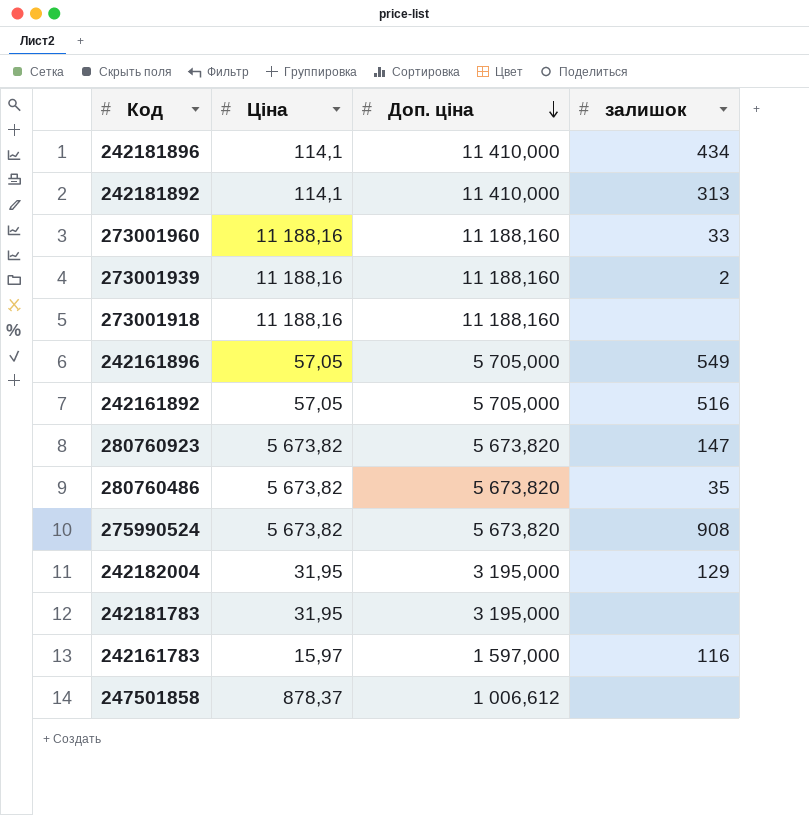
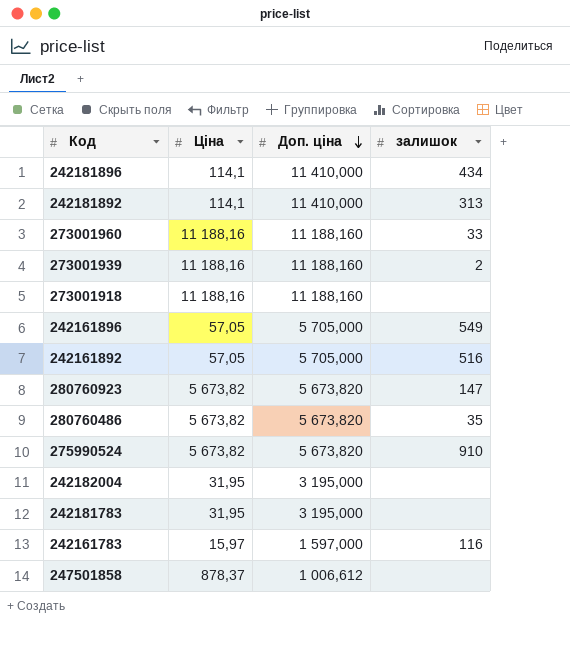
275990524 | залишок: 908 -> 910
242182004 | залишок: 129 -> none

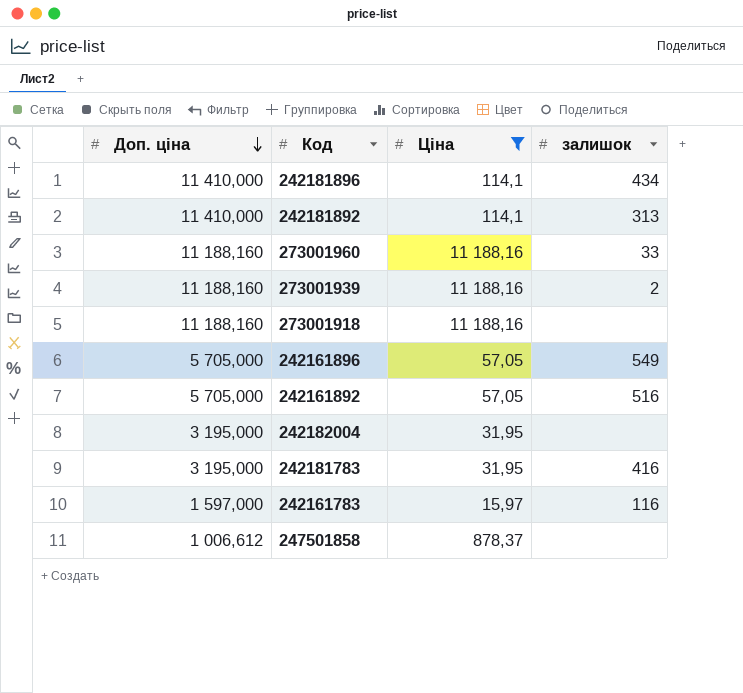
filter: none -> Ціна != 5 673,82
column Доп. ціна | position: 3 -> 1
242181783 | залишок: none -> 416

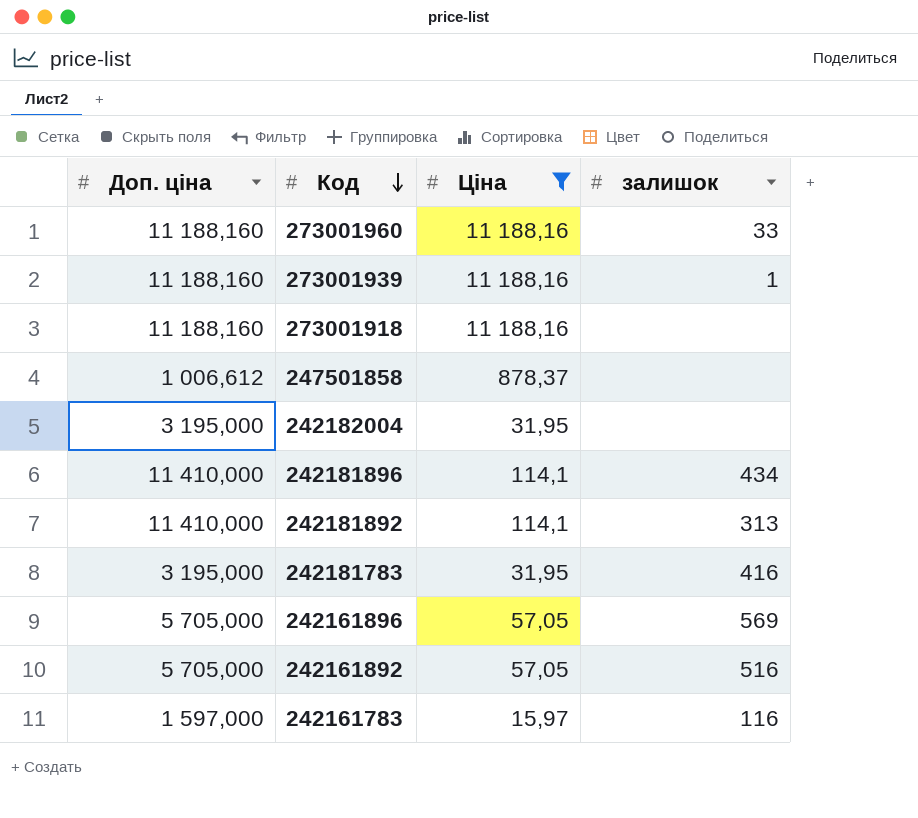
row order: Доп. ціна descending -> Код descending
273001939 | залишок: 2 -> 1
242161896 | залишок: 549 -> 569

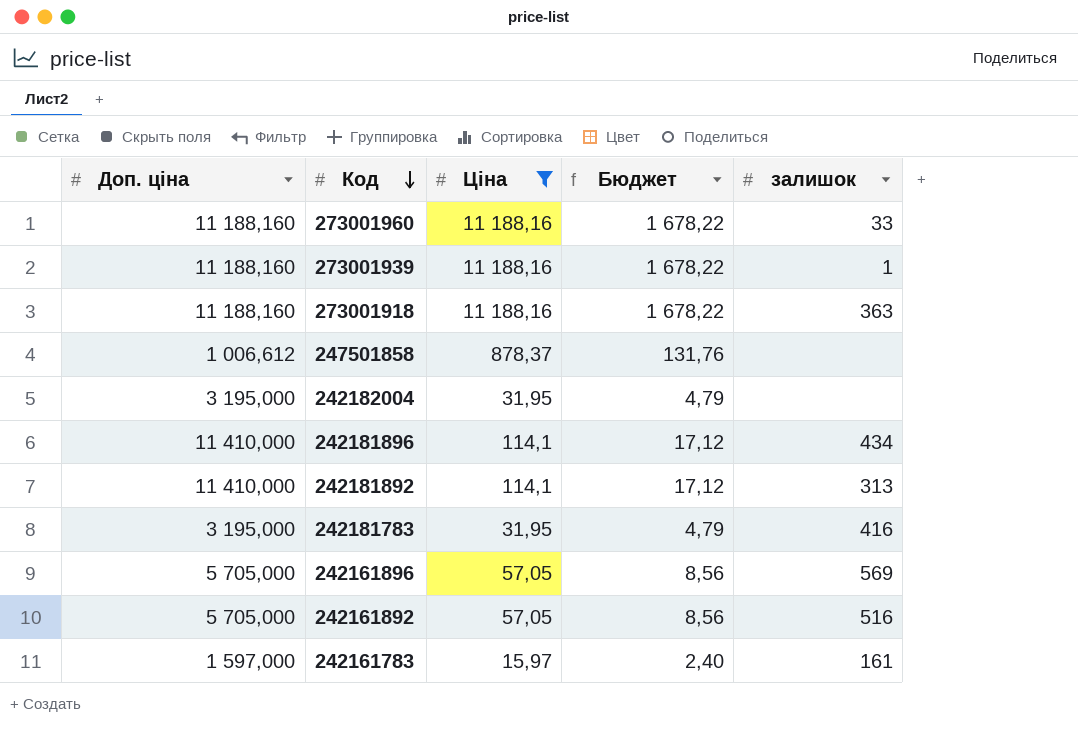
column Бюджет | formula: none -> [Ціна] * 0,15
273001918 | залишок: none -> 363
242161783 | залишок: 116 -> 161

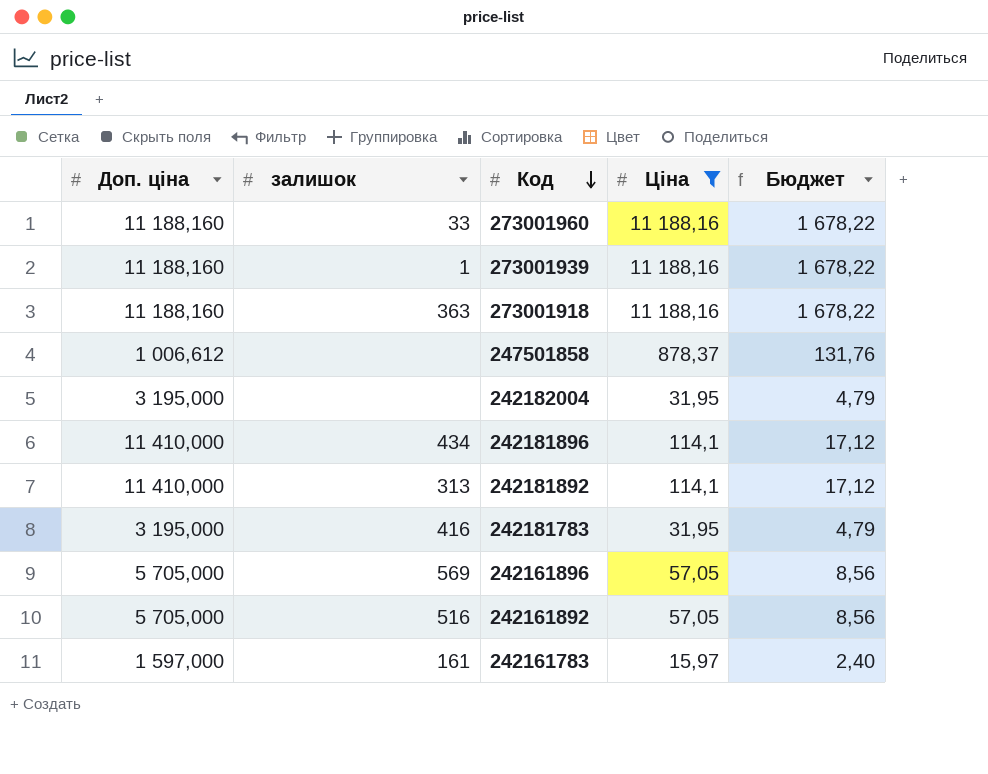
column залишок | position: 5 -> 2

